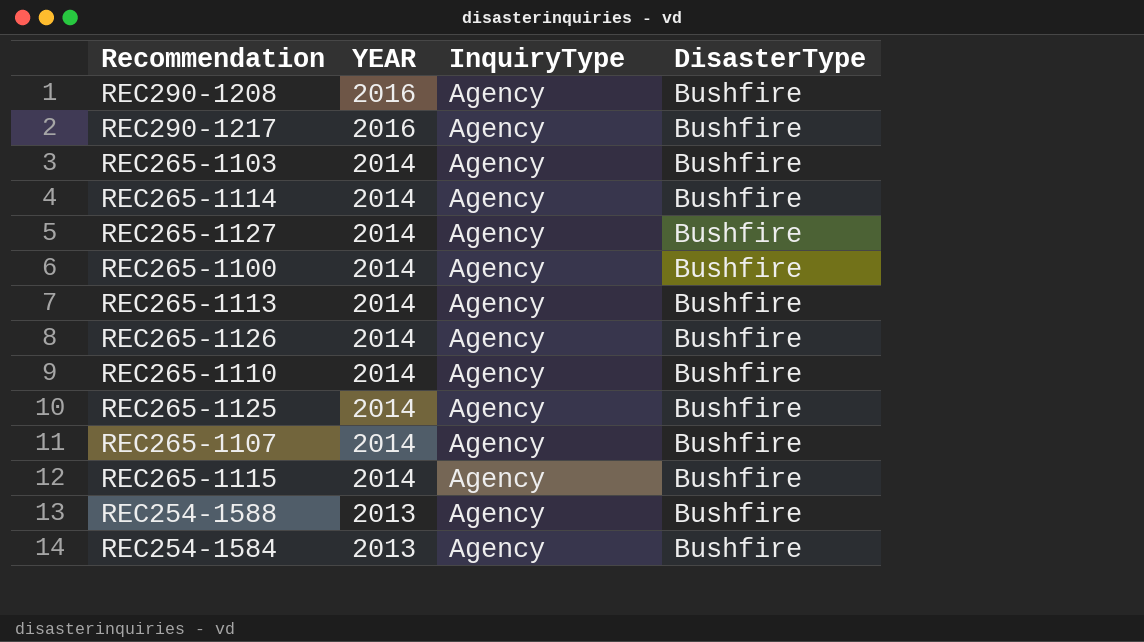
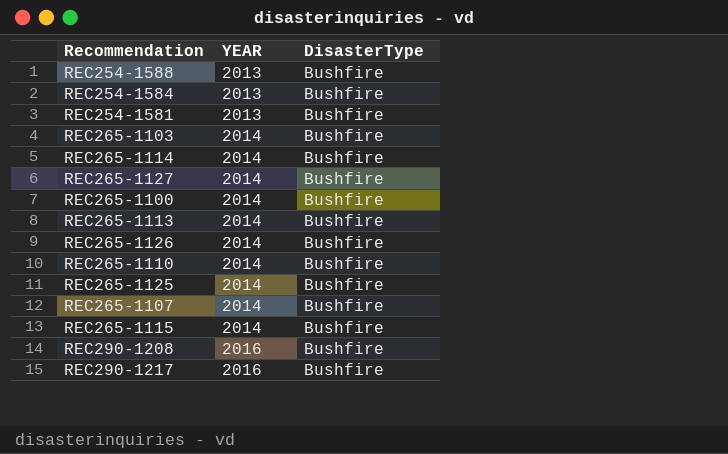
row order: YEAR descending -> YEAR ascending
column InquiryType | position: 3 -> none
row REC254-1581: none -> 2013 | Bushfire

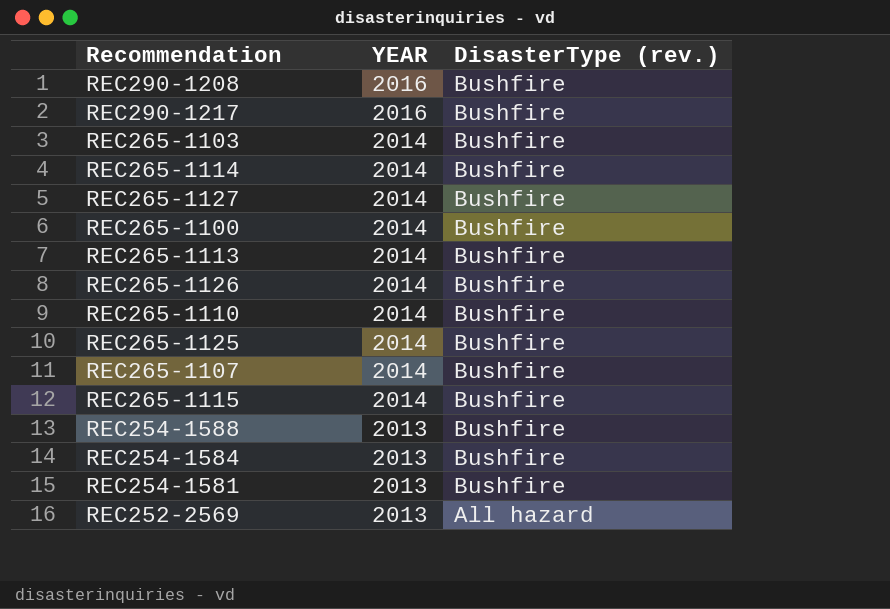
row order: YEAR ascending -> YEAR descending
column name: DisasterType -> DisasterType (rev.)
row REC252-2569: none -> 2013 | All hazard

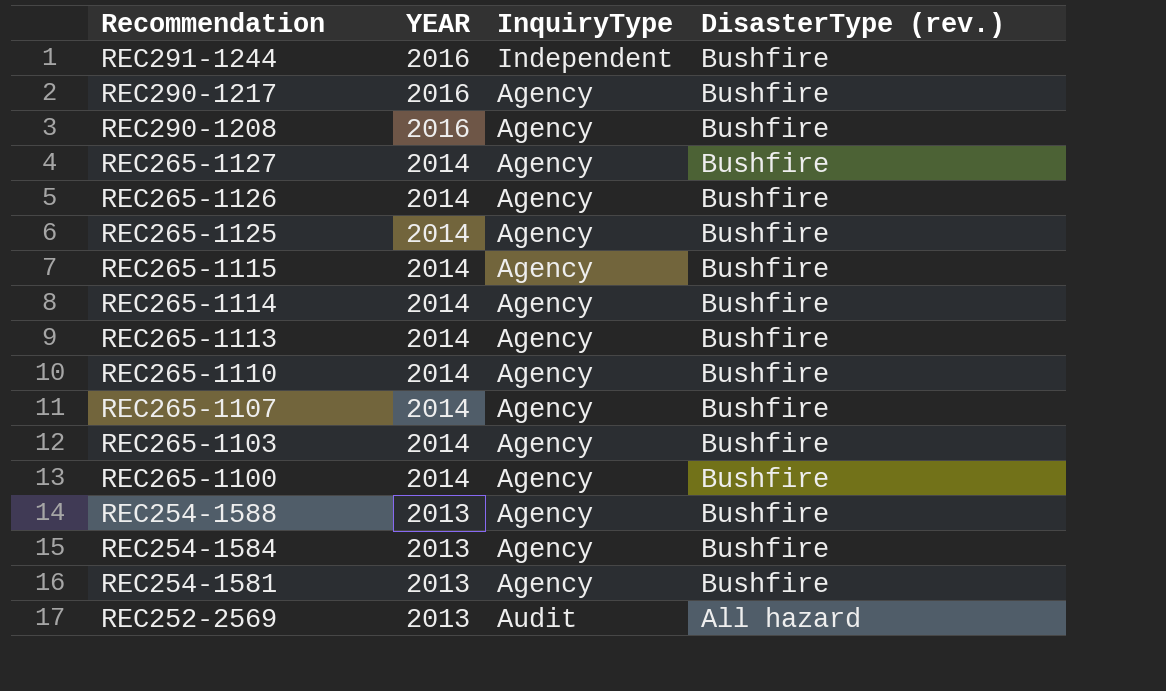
row order: YEAR descending -> Recommendation descending
column InquiryType | position: none -> 3
row REC291-1244: none -> 2016 | Independent | Bushfire

